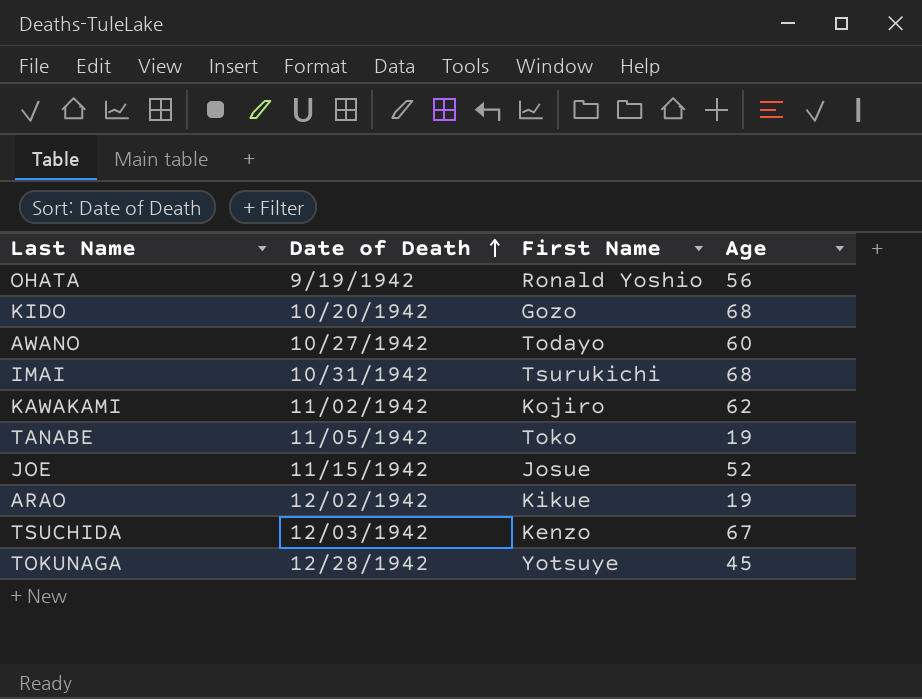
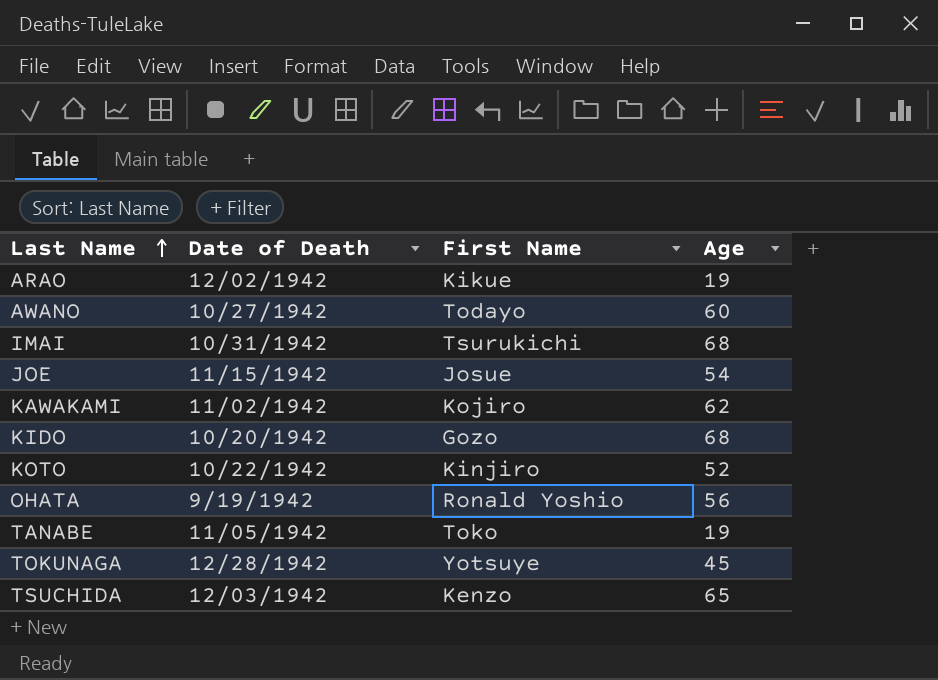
row order: Date of Death ascending -> Last Name ascending
JOE | Age: 52 -> 54
row KOTO: none -> 10/22/1942 | Kinjiro | 52
TSUCHIDA | Age: 67 -> 65

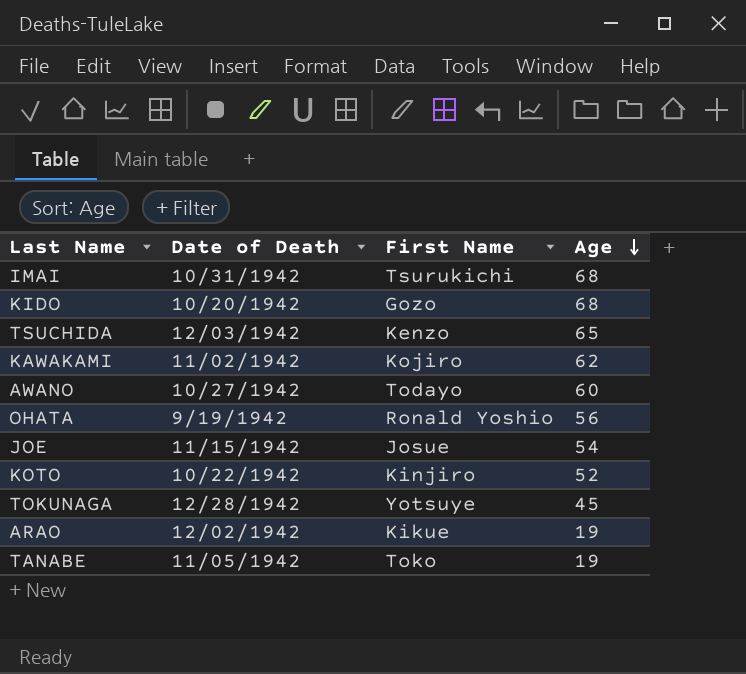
row order: Last Name ascending -> Age descending

